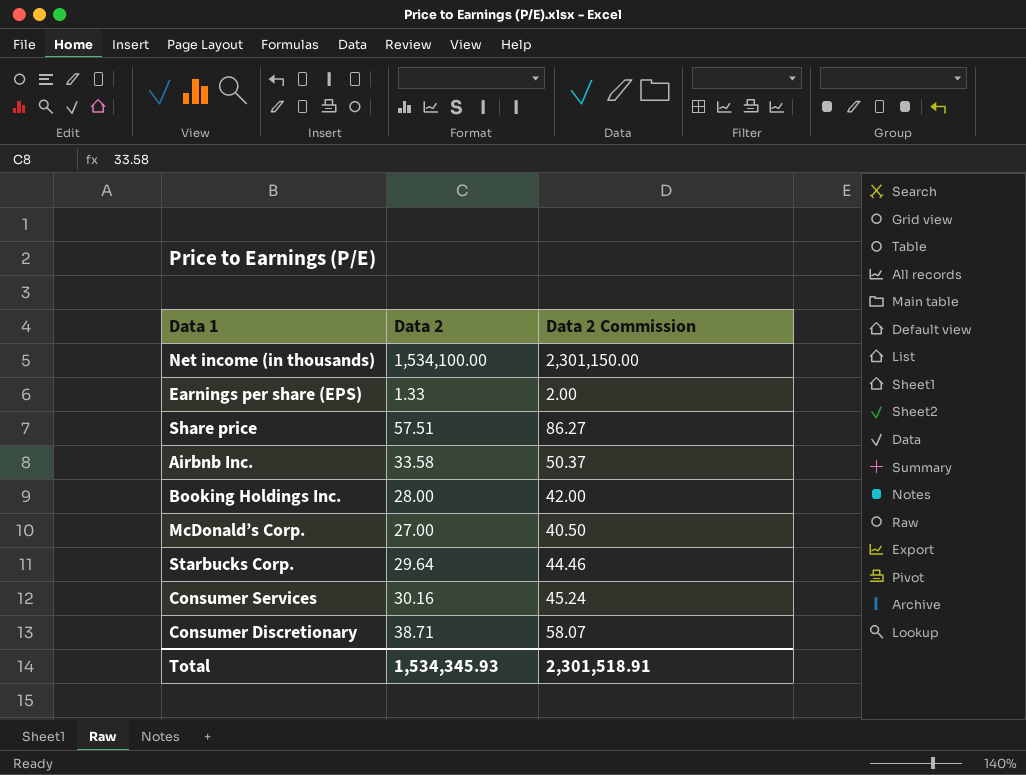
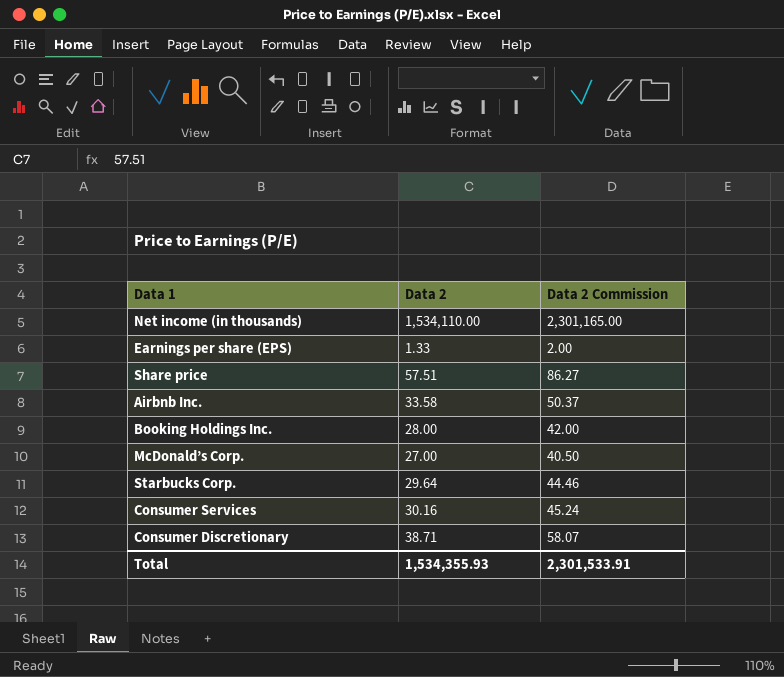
Net income (in thousands) | Data 2: 1,534,100.00 -> 1,534,110.00
Net income (in thousands) | Data 2 Commission: 2,301,150.00 -> 2,301,165.00
Total | Data 2: 1,534,345.93 -> 1,534,355.93
Total | Data 2 Commission: 2,301,518.91 -> 2,301,533.91

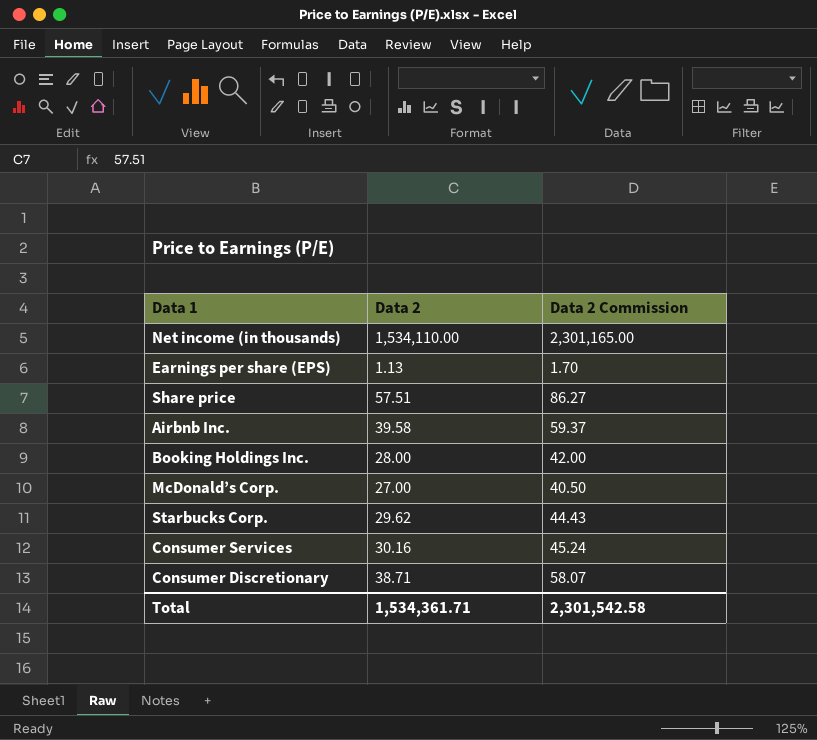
Earnings per share (EPS) | Data 2: 1.33 -> 1.13
Earnings per share (EPS) | Data 2 Commission: 2.00 -> 1.70
Airbnb Inc. | Data 2: 33.58 -> 39.58
Airbnb Inc. | Data 2 Commission: 50.37 -> 59.37
Starbucks Corp. | Data 2: 29.64 -> 29.62
Starbucks Corp. | Data 2 Commission: 44.46 -> 44.43
Total | Data 2: 1,534,355.93 -> 1,534,361.71
Total | Data 2 Commission: 2,301,533.91 -> 2,301,542.58

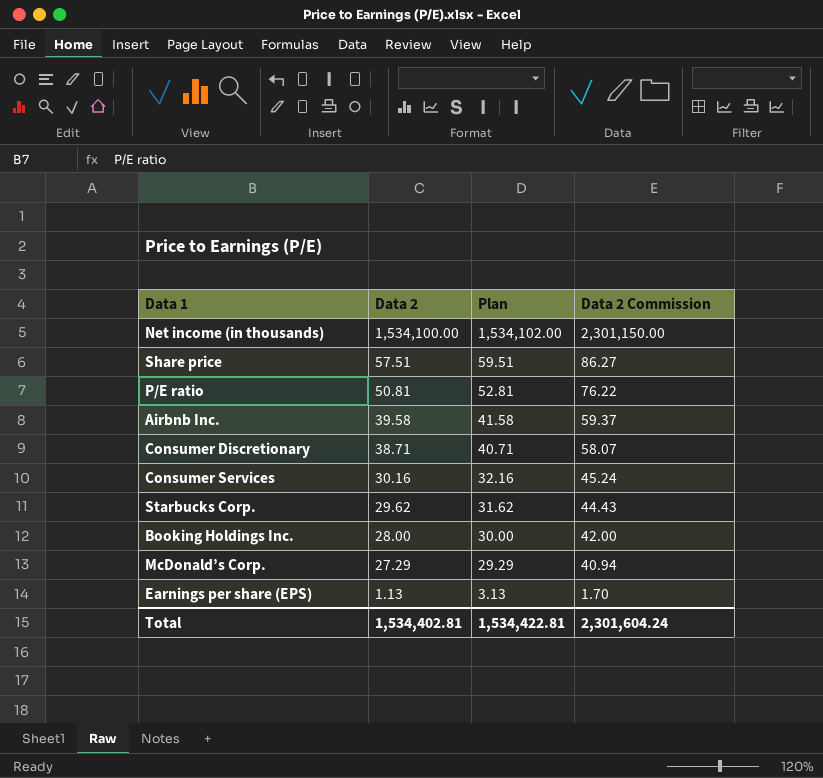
row order: none -> Data 2 descending
column Plan | formula: none -> [Data 2] + 2
Net income (in thousands) | Data 2: 1,534,110.00 -> 1,534,100.00
Net income (in thousands) | Data 2 Commission: 2,301,165.00 -> 2,301,150.00
row P/E ratio: none -> 50.81 | 52.81 | 76.22
McDonald’s Corp. | Data 2: 27.00 -> 27.29
McDonald’s Corp. | Data 2 Commission: 40.50 -> 40.94
Total | Data 2: 1,534,361.71 -> 1,534,402.81
Total | Data 2 Commission: 2,301,542.58 -> 2,301,604.24

